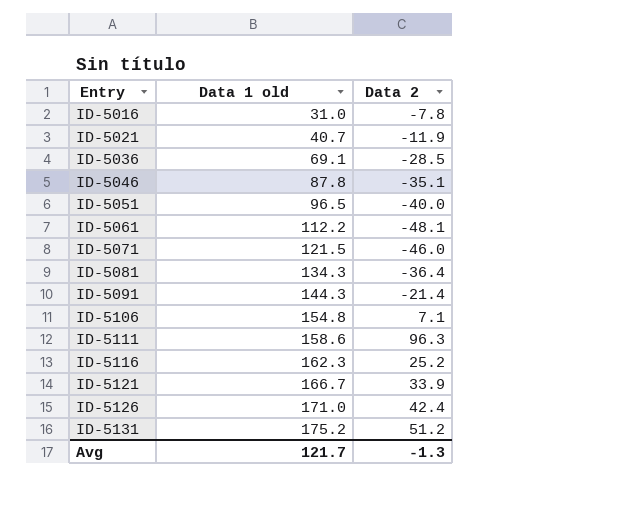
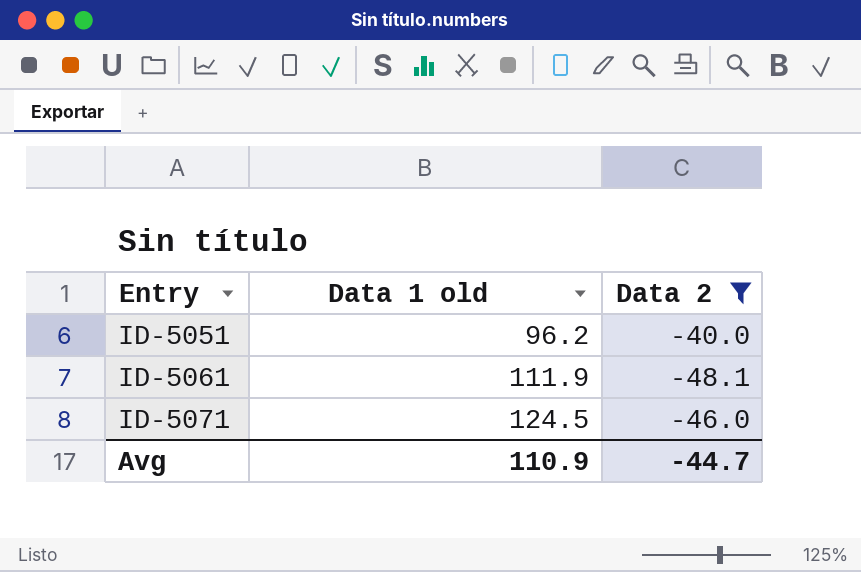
filter: none -> Data 2 <= -40.0
ID-5051 | Data 1 old: 96.5 -> 96.2
ID-5061 | Data 1 old: 112.2 -> 111.9
ID-5071 | Data 1 old: 121.5 -> 124.5
Avg | Data 1 old: 121.7 -> 110.9
Avg | Data 2: -1.3 -> -44.7

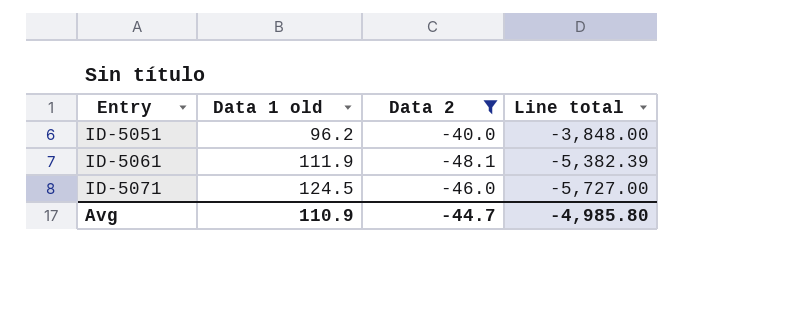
column Line total | formula: none -> [Data 1 old] * [Data 2]

